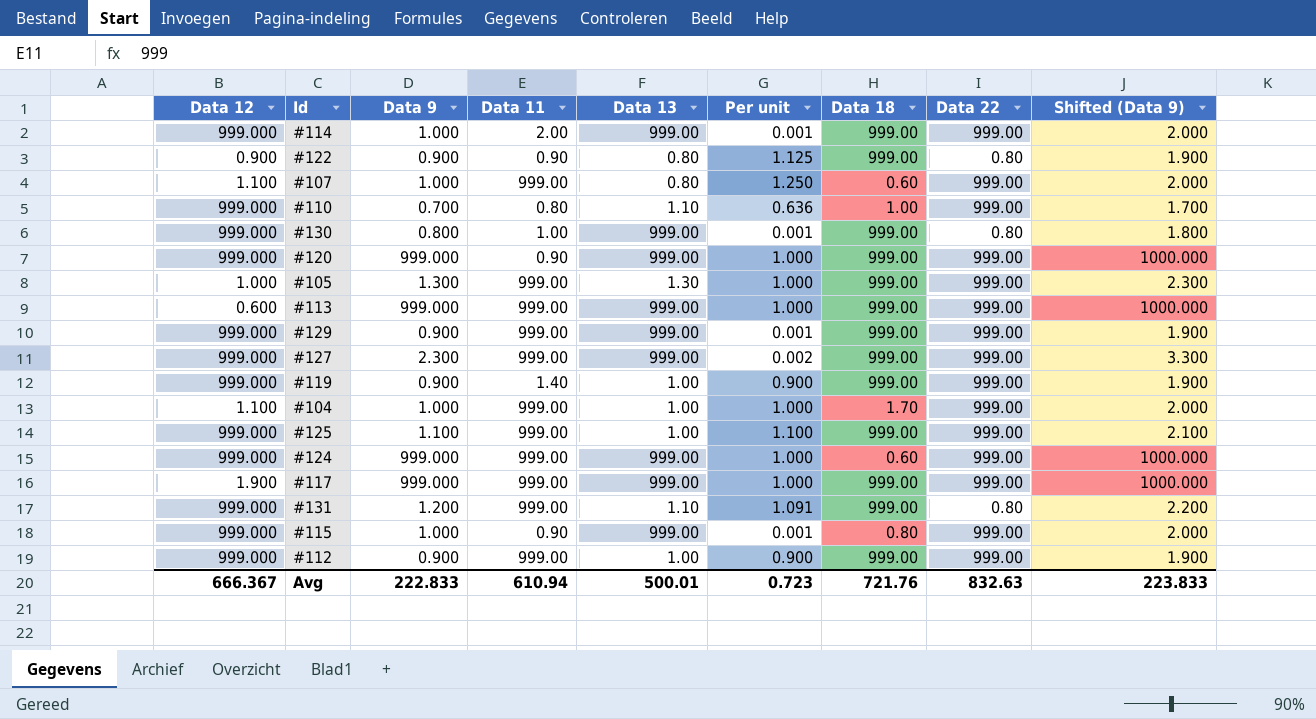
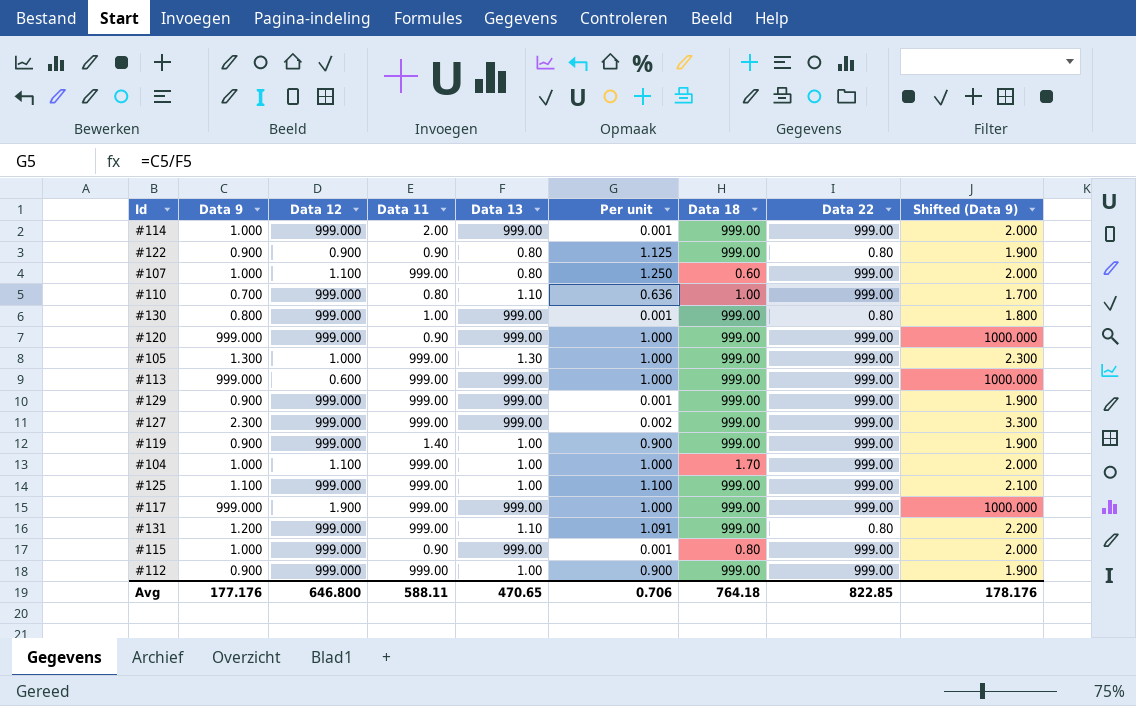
column Data 12 | position: 1 -> 3
row #124: 999.000 | 999.000 | 999.00 | 999.00 | 1.000 | 0.60 | 999.00 | 1000.000 -> none
Avg | Data 9: 222.833 -> 177.176
Avg | Data 12: 666.367 -> 646.800
Avg | Data 11: 610.94 -> 588.11
Avg | Data 13: 500.01 -> 470.65
Avg | Per unit: 0.723 -> 0.706
Avg | Data 18: 721.76 -> 764.18
Avg | Data 22: 832.63 -> 822.85
Avg | Shifted (Data 9): 223.833 -> 178.176

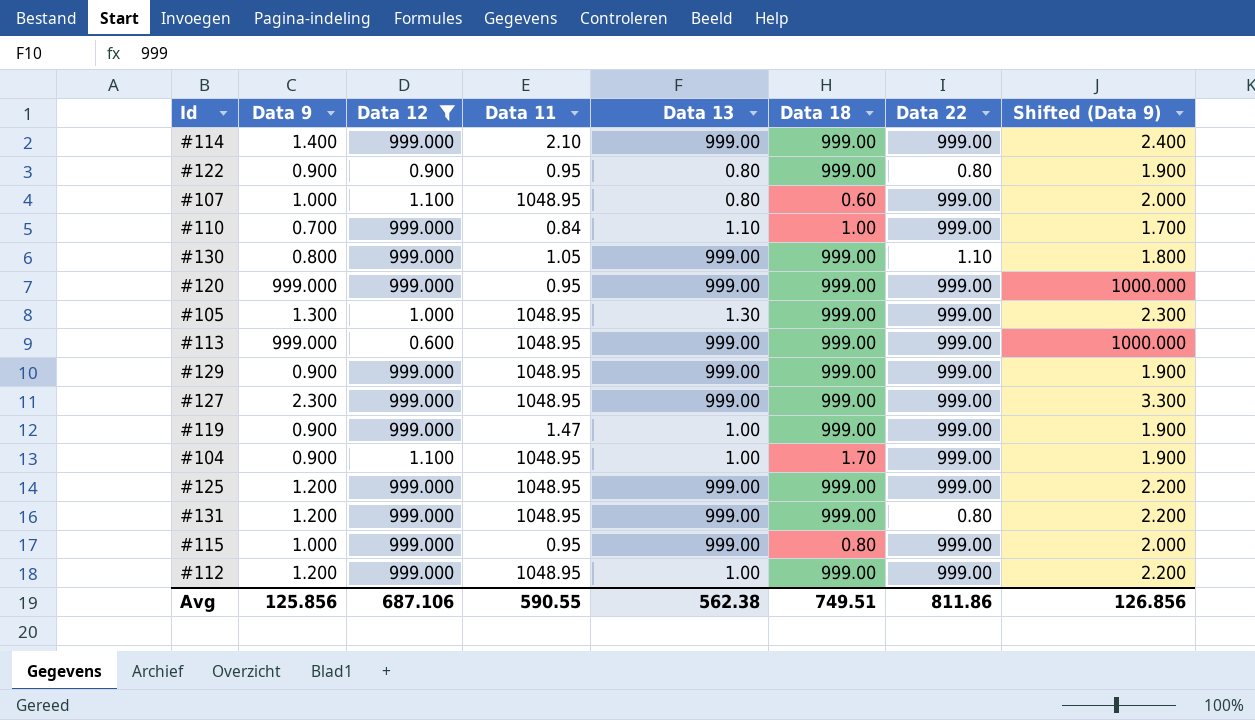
filter: none -> Data 12 != 1.900
column Per unit | formula: [Data 9] / [Data 13] -> none
#114 | Data 9: 1.000 -> 1.400
#114 | Data 11: 2.00 -> 2.10
#114 | Shifted (Data 9): 2.000 -> 2.400
#122 | Data 11: 0.90 -> 0.95
#107 | Data 11: 999.00 -> 1048.95
#110 | Data 11: 0.80 -> 0.84
#130 | Data 11: 1.00 -> 1.05
#130 | Data 22: 0.80 -> 1.10
#120 | Data 11: 0.90 -> 0.95
#105 | Data 11: 999.00 -> 1048.95
#113 | Data 11: 999.00 -> 1048.95
#129 | Data 11: 999.00 -> 1048.95
#127 | Data 11: 999.00 -> 1048.95
#119 | Data 11: 1.40 -> 1.47
#104 | Data 9: 1.000 -> 0.900
#104 | Data 11: 999.00 -> 1048.95
#104 | Shifted (Data 9): 2.000 -> 1.900
#125 | Data 9: 1.100 -> 1.200
#125 | Data 11: 999.00 -> 1048.95
#125 | Data 13: 1.00 -> 999.00
#125 | Shifted (Data 9): 2.100 -> 2.200
#131 | Data 11: 999.00 -> 1048.95
#131 | Data 13: 1.10 -> 999.00
#115 | Data 11: 0.90 -> 0.95
#112 | Data 9: 0.900 -> 1.200
#112 | Data 11: 999.00 -> 1048.95
#112 | Shifted (Data 9): 1.900 -> 2.200
Avg | Data 9: 177.176 -> 125.856
Avg | Data 12: 646.800 -> 687.106
Avg | Data 11: 588.11 -> 590.55
Avg | Data 13: 470.65 -> 562.38
Avg | Data 18: 764.18 -> 749.51
Avg | Data 22: 822.85 -> 811.86
Avg | Shifted (Data 9): 178.176 -> 126.856

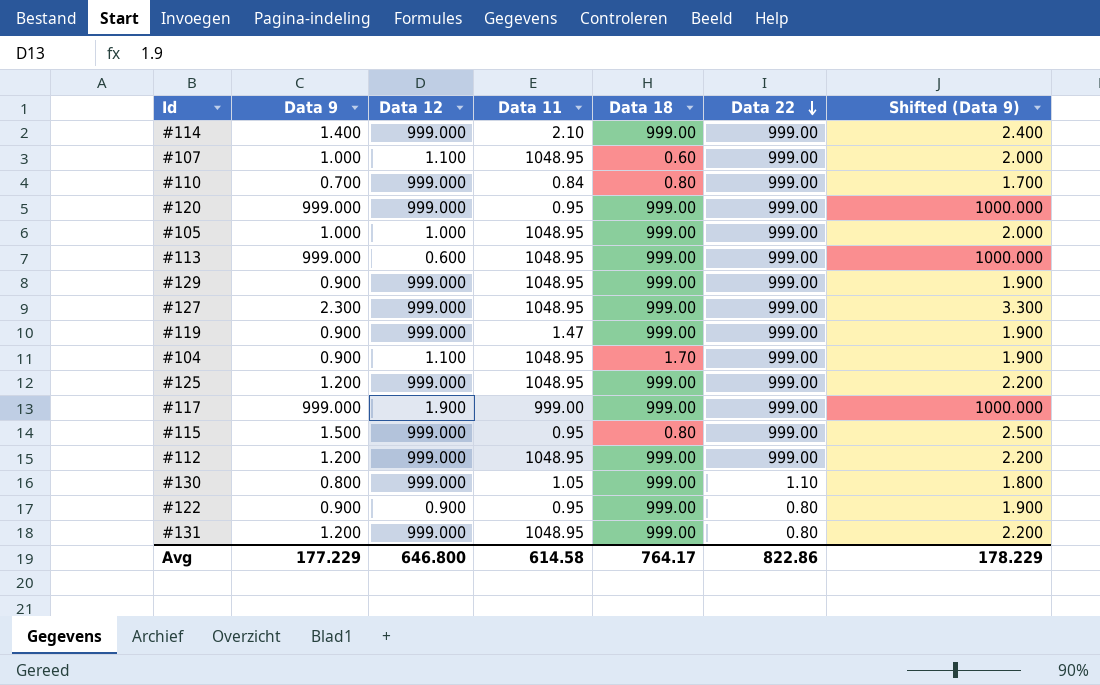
filter: Data 12 != 1.900 -> none
row order: none -> Data 22 descending
column Data 13 | position: 5 -> none
#110 | Data 18: 1.00 -> 0.80
#105 | Data 9: 1.300 -> 1.000
#105 | Shifted (Data 9): 2.300 -> 2.000
#115 | Data 9: 1.000 -> 1.500
#115 | Shifted (Data 9): 2.000 -> 2.500
Avg | Data 9: 125.856 -> 177.229
Avg | Data 12: 687.106 -> 646.800
Avg | Data 11: 590.55 -> 614.58
Avg | Data 18: 749.51 -> 764.17
Avg | Data 22: 811.86 -> 822.86
Avg | Shifted (Data 9): 126.856 -> 178.229

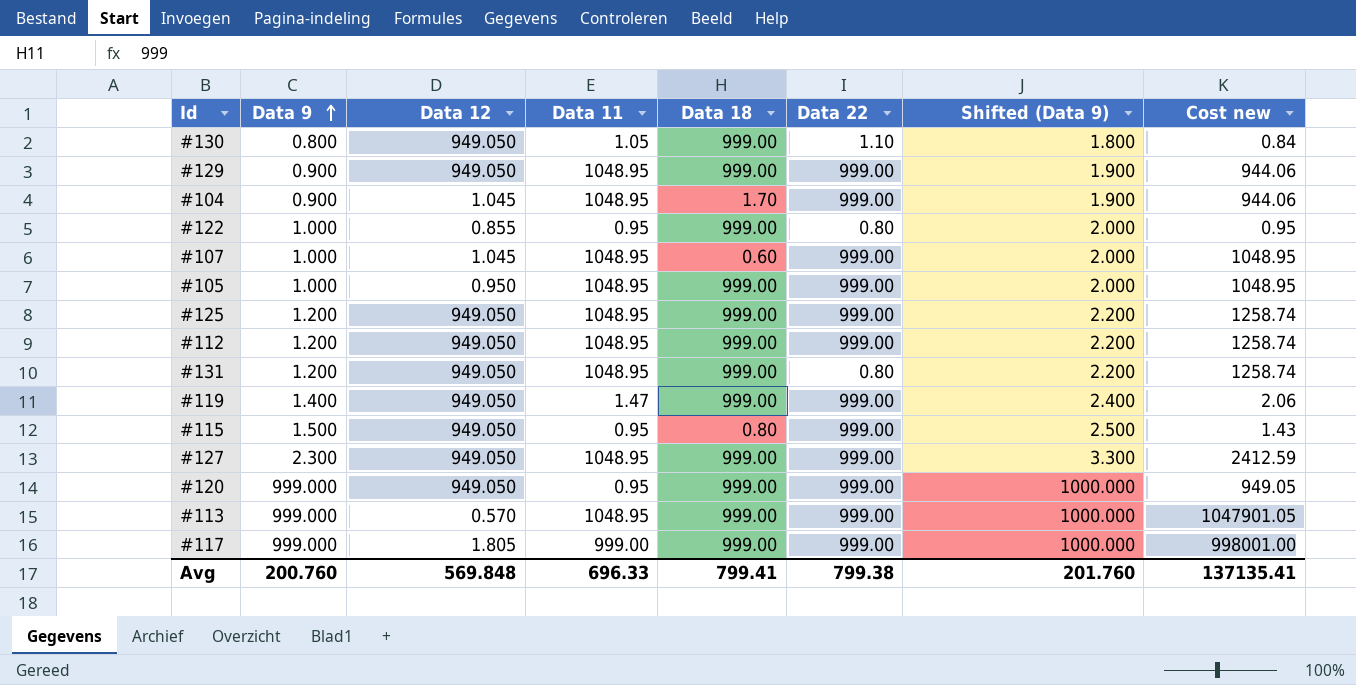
row order: Data 22 descending -> Data 9 ascending
column Cost new | formula: none -> [Data 9] * [Data 11]
row #114: 1.400 | 999.000 | 2.10 | 999.00 | 999.00 | 2.400 -> none
row #110: 0.700 | 999.000 | 0.84 | 0.80 | 999.00 | 1.700 -> none
#130 | Data 12: 999.000 -> 949.050
#129 | Data 12: 999.000 -> 949.050
#104 | Data 12: 1.100 -> 1.045
#122 | Data 9: 0.900 -> 1.000
#122 | Data 12: 0.900 -> 0.855
#122 | Shifted (Data 9): 1.900 -> 2.000
#107 | Data 12: 1.100 -> 1.045
#105 | Data 12: 1.000 -> 0.950
#125 | Data 12: 999.000 -> 949.050
#112 | Data 12: 999.000 -> 949.050
#131 | Data 12: 999.000 -> 949.050
#119 | Data 9: 0.900 -> 1.400
#119 | Data 12: 999.000 -> 949.050
#119 | Shifted (Data 9): 1.900 -> 2.400
#115 | Data 12: 999.000 -> 949.050
#127 | Data 12: 999.000 -> 949.050
#120 | Data 12: 999.000 -> 949.050
#113 | Data 12: 0.600 -> 0.570
#117 | Data 12: 1.900 -> 1.805
Avg | Data 9: 177.229 -> 200.760
Avg | Data 12: 646.800 -> 569.848
Avg | Data 11: 614.58 -> 696.33
Avg | Data 18: 764.17 -> 799.41
Avg | Data 22: 822.86 -> 799.38
Avg | Shifted (Data 9): 178.229 -> 201.760

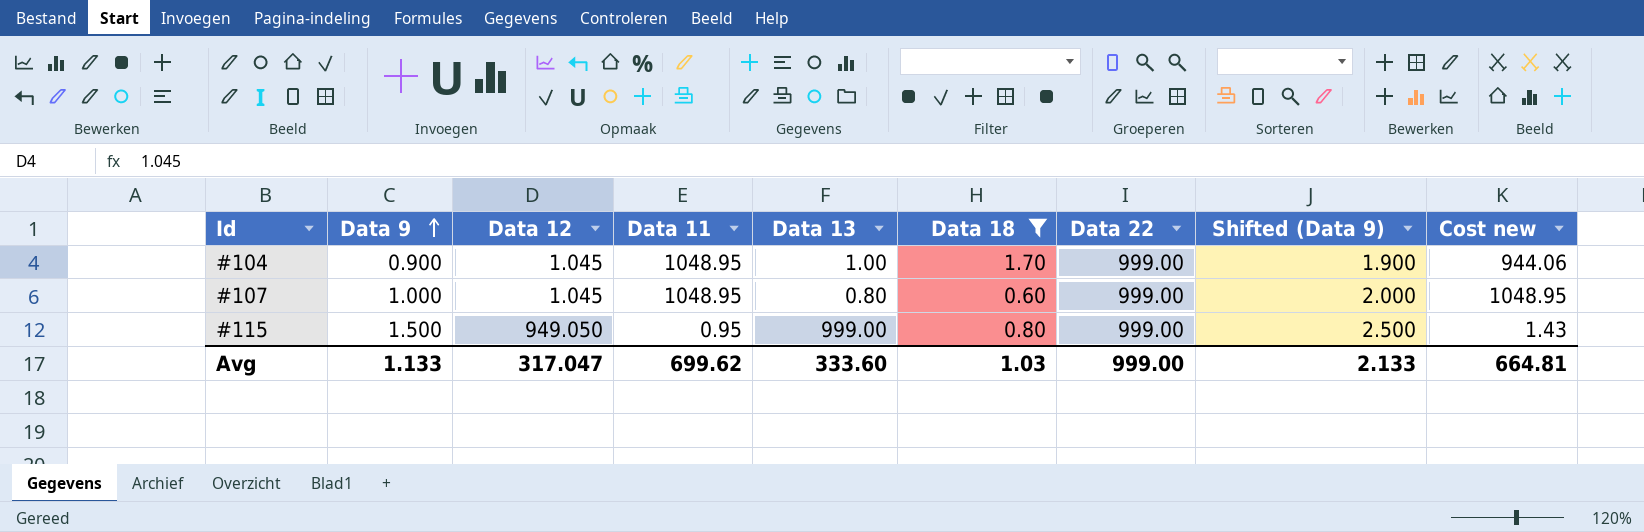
filter: none -> Data 18 != 999.00
column Data 13 | position: none -> 5
Avg | Data 9: 200.760 -> 1.133
Avg | Data 12: 569.848 -> 317.047
Avg | Data 11: 696.33 -> 699.62
Avg | Data 18: 799.41 -> 1.03
Avg | Data 22: 799.38 -> 999.00
Avg | Shifted (Data 9): 201.760 -> 2.133
Avg | Cost new: 137135.41 -> 664.81

